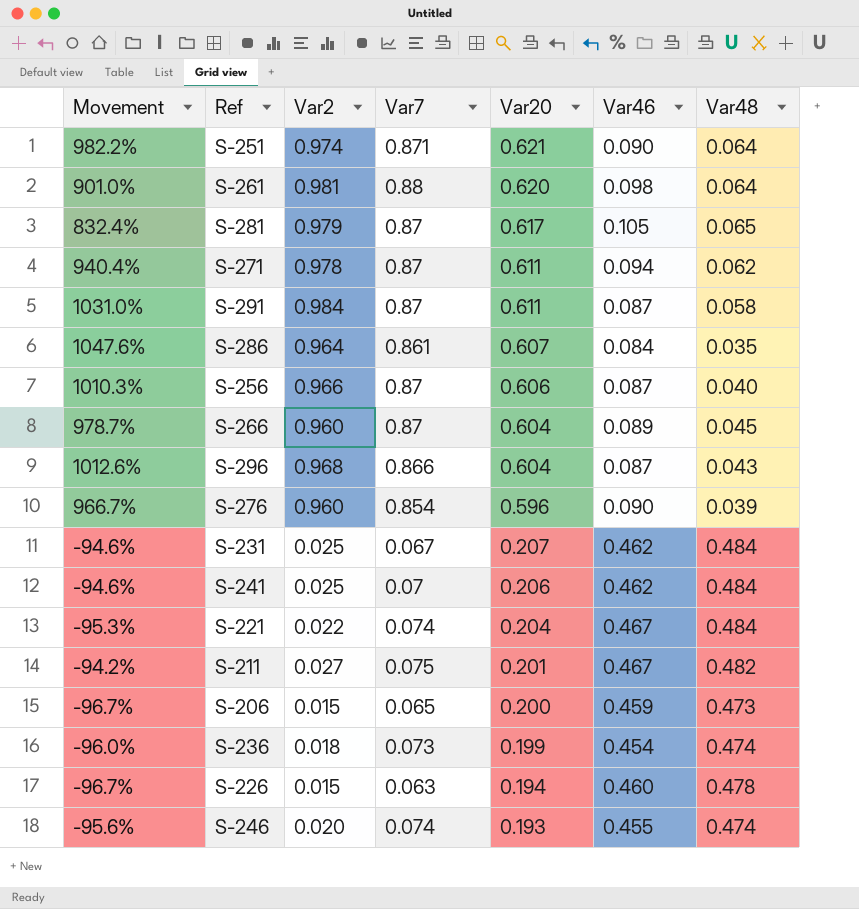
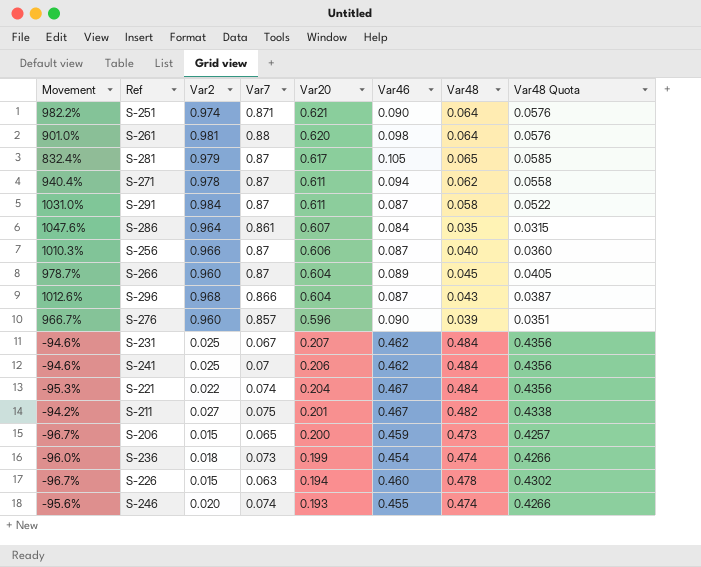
column Var48 Quota | formula: none -> [Var48] * 0.9
S-276 | Var7: 0.854 -> 0.857

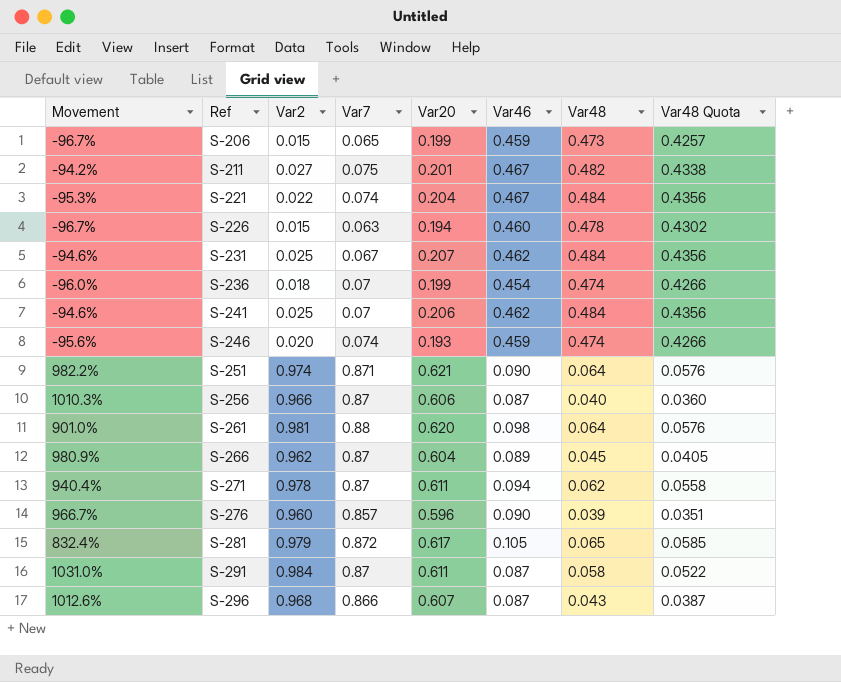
row order: Var20 descending -> Ref ascending
row S-286: 1047.6% | 0.964 | 0.861 | 0.607 | 0.084 | 0.035 | 0.0315 -> none
S-206 | Var20: 0.200 -> 0.199
S-236 | Var7: 0.073 -> 0.07
S-246 | Var46: 0.455 -> 0.459
S-266 | Movement: 978.7% -> 980.9%
S-266 | Var2: 0.960 -> 0.962
S-281 | Var7: 0.87 -> 0.872
S-296 | Var20: 0.604 -> 0.607

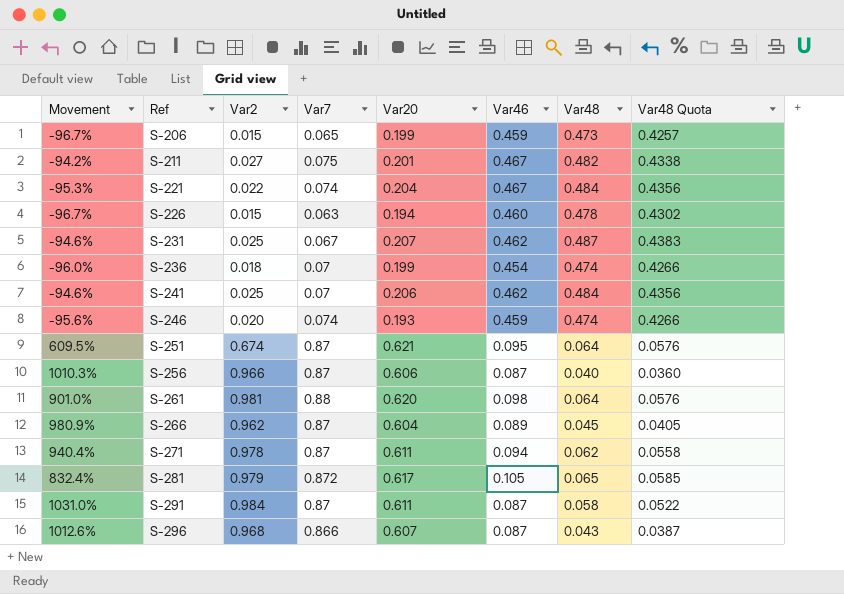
row S-276: 966.7% | 0.960 | 0.857 | 0.596 | 0.090 | 0.039 | 0.0351 -> none
S-231 | Var48: 0.484 -> 0.487
S-231 | Var48 Quota: 0.4356 -> 0.4383
S-251 | Movement: 982.2% -> 609.5%
S-251 | Var2: 0.974 -> 0.674
S-251 | Var7: 0.871 -> 0.87
S-251 | Var46: 0.090 -> 0.095

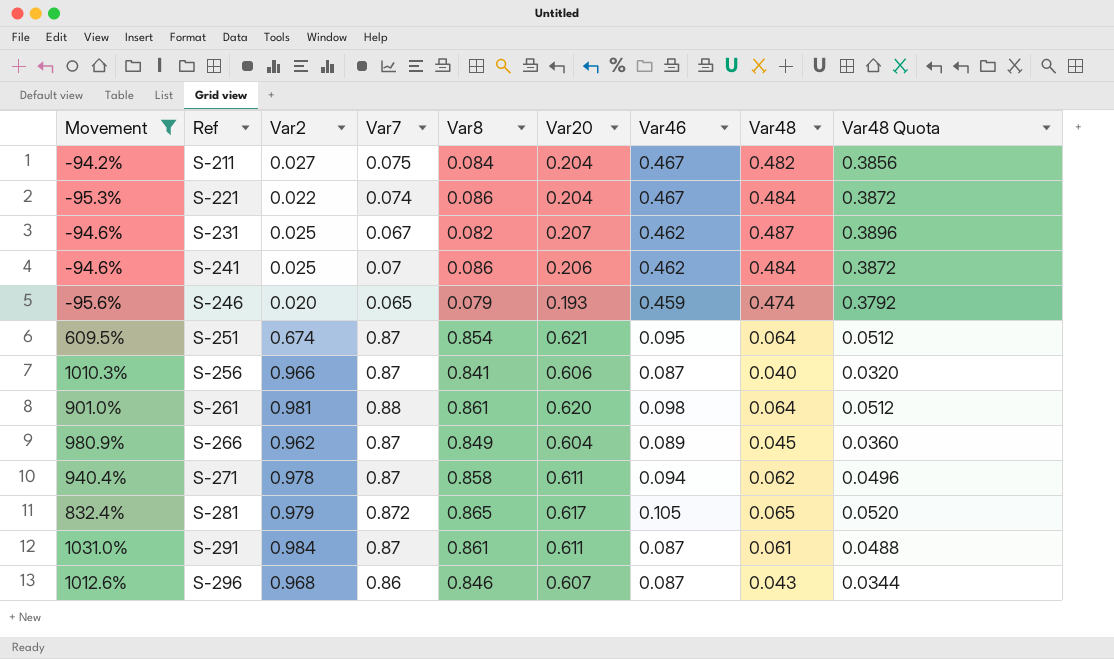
filter: none -> Movement >= -95.6%
column Var8 | position: none -> 5
column Var48 Quota | formula: [Var48] * 0.9 -> [Var48] * 0.8
S-211 | Var20: 0.201 -> 0.204
S-246 | Var7: 0.074 -> 0.065
S-291 | Var48: 0.058 -> 0.061
S-296 | Var7: 0.866 -> 0.86

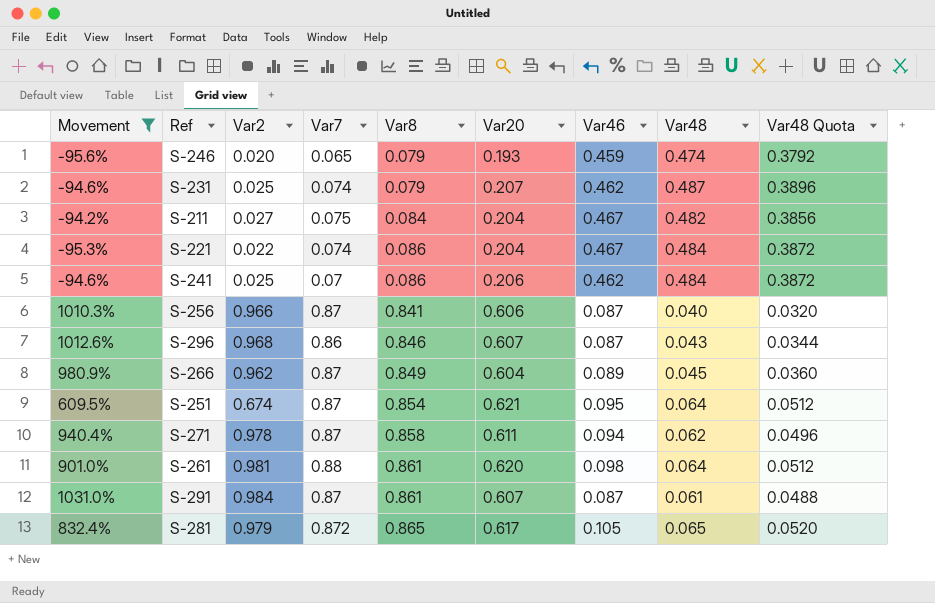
row order: Ref ascending -> Var8 ascending
S-231 | Var7: 0.067 -> 0.074
S-231 | Var8: 0.082 -> 0.079
S-291 | Var20: 0.611 -> 0.607

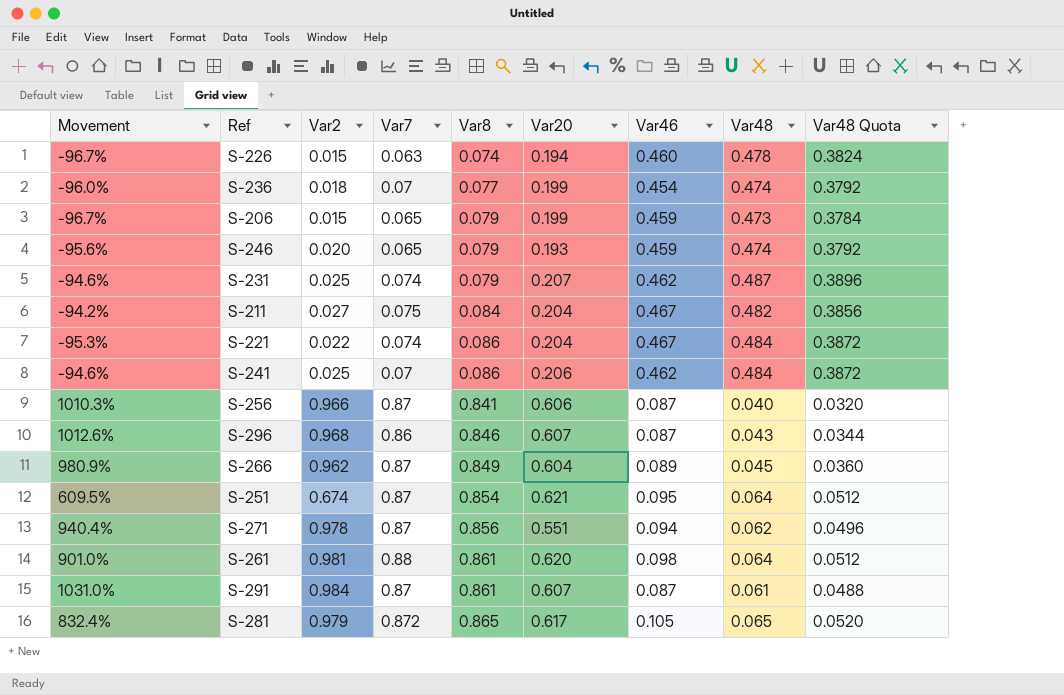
filter: Movement >= -95.6% -> none
S-271 | Var8: 0.858 -> 0.856
S-271 | Var20: 0.611 -> 0.551

